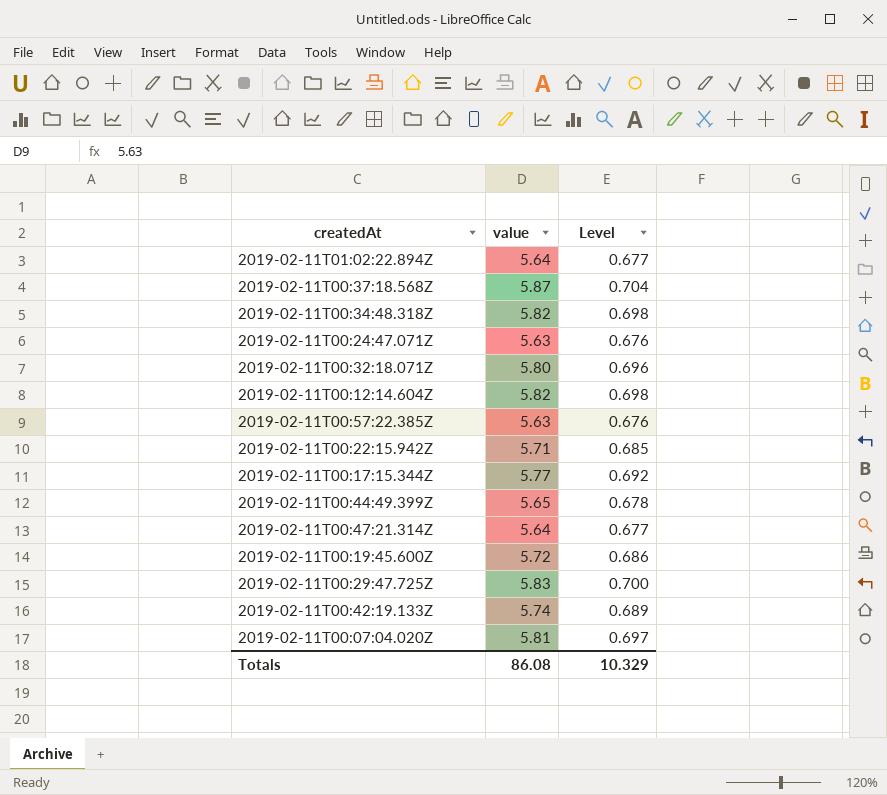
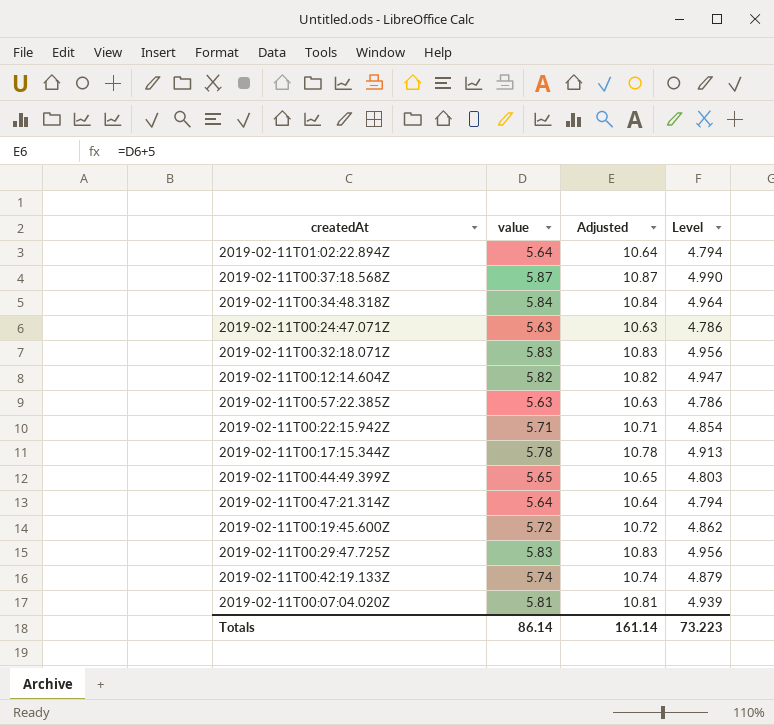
column Adjusted | formula: none -> [value] + 5
column Level | formula: [value] * 0.12 -> [value] * 0.85
2019-02-11T00:34:48.318Z | value: 5.82 -> 5.84
2019-02-11T00:32:18.071Z | value: 5.80 -> 5.83
2019-02-11T00:17:15.344Z | value: 5.77 -> 5.78
Totals | value: 86.08 -> 86.14
Totals | Level: 10.329 -> 73.223

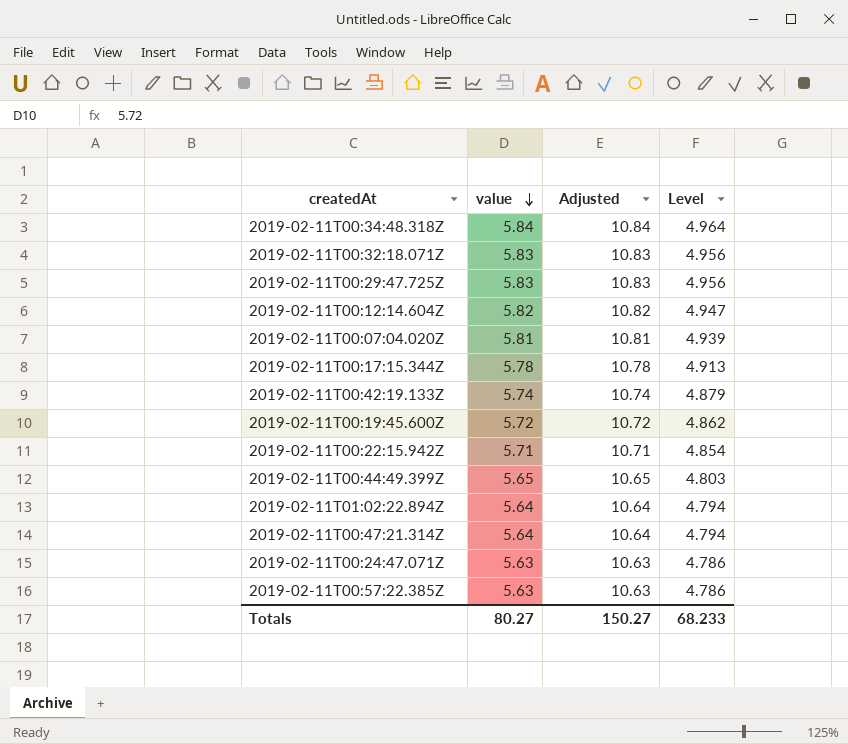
row order: none -> value descending
row 2019-02-11T00:37:18.568Z: 5.87 | 10.87 | 4.990 -> none
Totals | value: 86.14 -> 80.27
Totals | Adjusted: 161.14 -> 150.27
Totals | Level: 73.223 -> 68.233

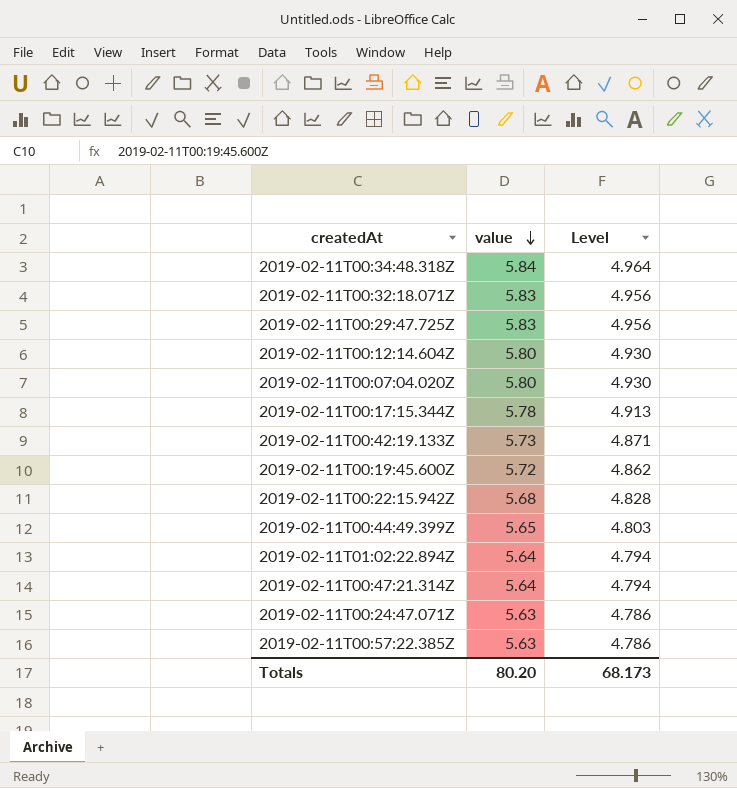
column Adjusted | formula: [value] + 5 -> none
2019-02-11T00:12:14.604Z | value: 5.82 -> 5.80
2019-02-11T00:12:14.604Z | Level: 4.947 -> 4.930
2019-02-11T00:07:04.020Z | value: 5.81 -> 5.80
2019-02-11T00:07:04.020Z | Level: 4.939 -> 4.930
2019-02-11T00:42:19.133Z | value: 5.74 -> 5.73
2019-02-11T00:42:19.133Z | Level: 4.879 -> 4.871
2019-02-11T00:22:15.942Z | value: 5.71 -> 5.68
2019-02-11T00:22:15.942Z | Level: 4.854 -> 4.828
Totals | value: 80.27 -> 80.20
Totals | Level: 68.233 -> 68.173

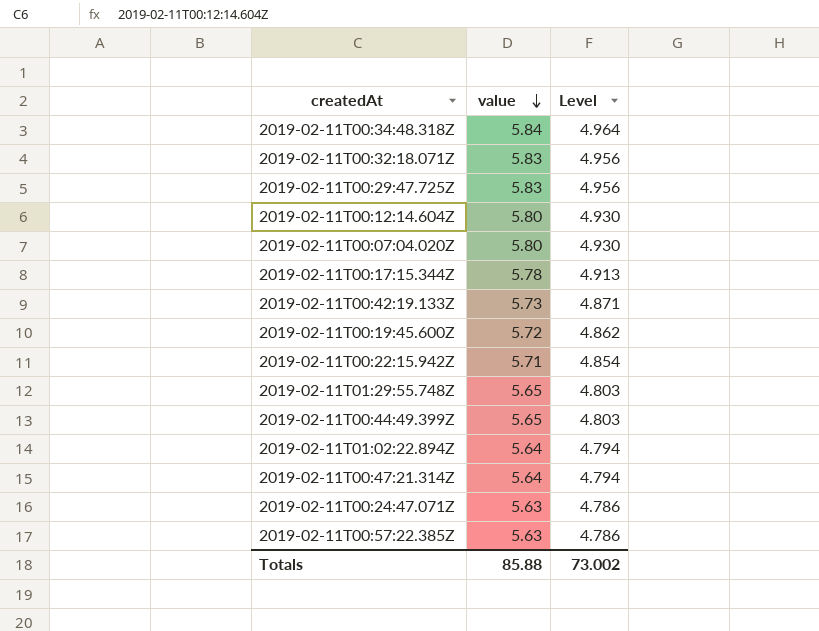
2019-02-11T00:22:15.942Z | value: 5.68 -> 5.71
2019-02-11T00:22:15.942Z | Level: 4.828 -> 4.854
row 2019-02-11T01:29:55.748Z: none -> 5.65 | 4.803
Totals | value: 80.20 -> 85.88
Totals | Level: 68.173 -> 73.002

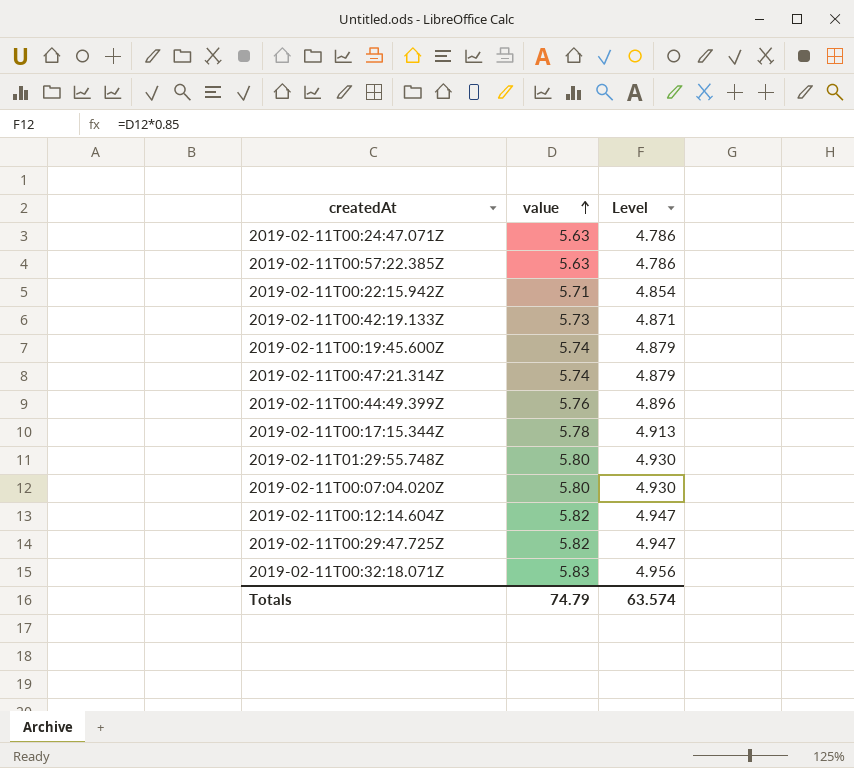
row order: value descending -> value ascending
row 2019-02-11T00:34:48.318Z: 5.84 | 4.964 -> none
row 2019-02-11T01:02:22.894Z: 5.64 | 4.794 -> none
2019-02-11T00:19:45.600Z | value: 5.72 -> 5.74
2019-02-11T00:19:45.600Z | Level: 4.862 -> 4.879
2019-02-11T00:47:21.314Z | value: 5.64 -> 5.74
2019-02-11T00:47:21.314Z | Level: 4.794 -> 4.879
2019-02-11T00:44:49.399Z | value: 5.65 -> 5.76
2019-02-11T00:44:49.399Z | Level: 4.803 -> 4.896
2019-02-11T01:29:55.748Z | value: 5.65 -> 5.80
2019-02-11T01:29:55.748Z | Level: 4.803 -> 4.930
2019-02-11T00:12:14.604Z | value: 5.80 -> 5.82
2019-02-11T00:12:14.604Z | Level: 4.930 -> 4.947
2019-02-11T00:29:47.725Z | value: 5.83 -> 5.82
2019-02-11T00:29:47.725Z | Level: 4.956 -> 4.947
Totals | value: 85.88 -> 74.79
Totals | Level: 73.002 -> 63.574

